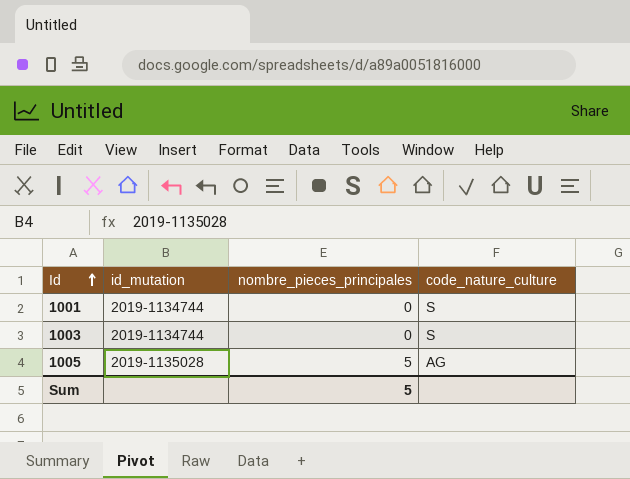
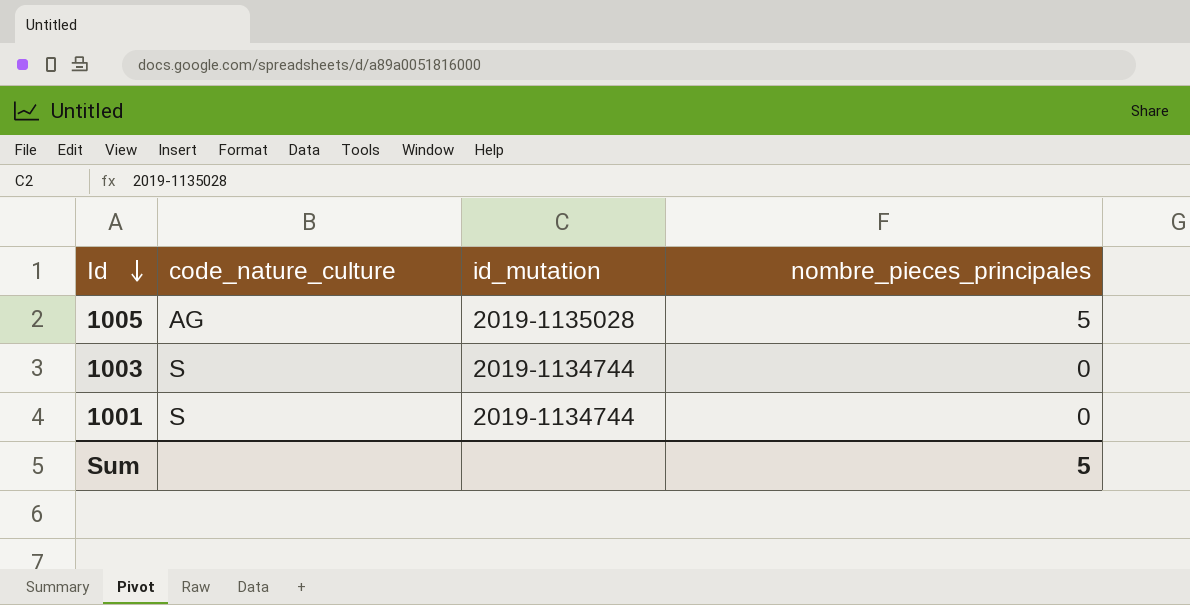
row order: Id ascending -> Id descending
column code_nature_culture | position: 4 -> 2

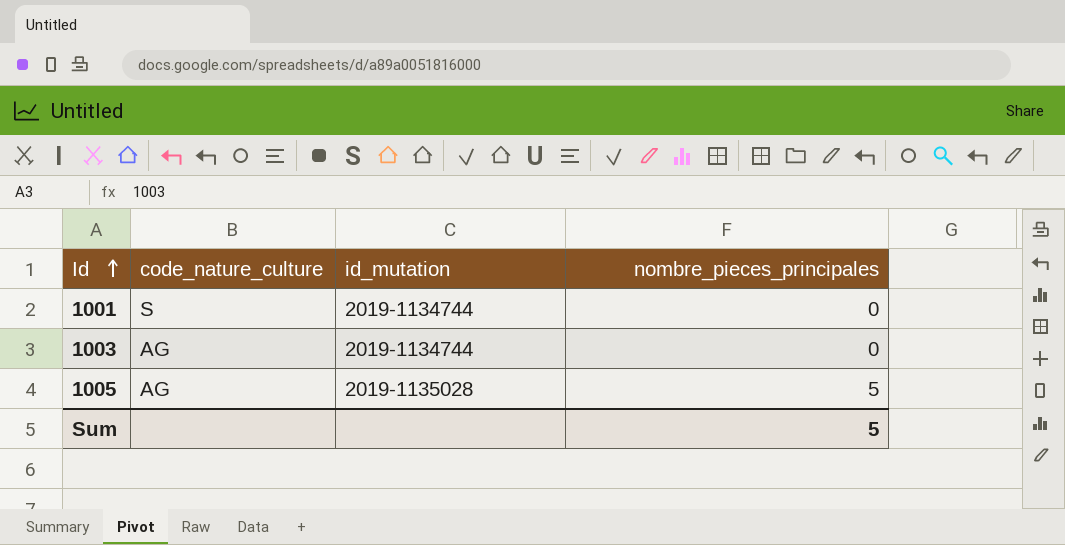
row order: Id descending -> Id ascending
1003 | code_nature_culture: S -> AG

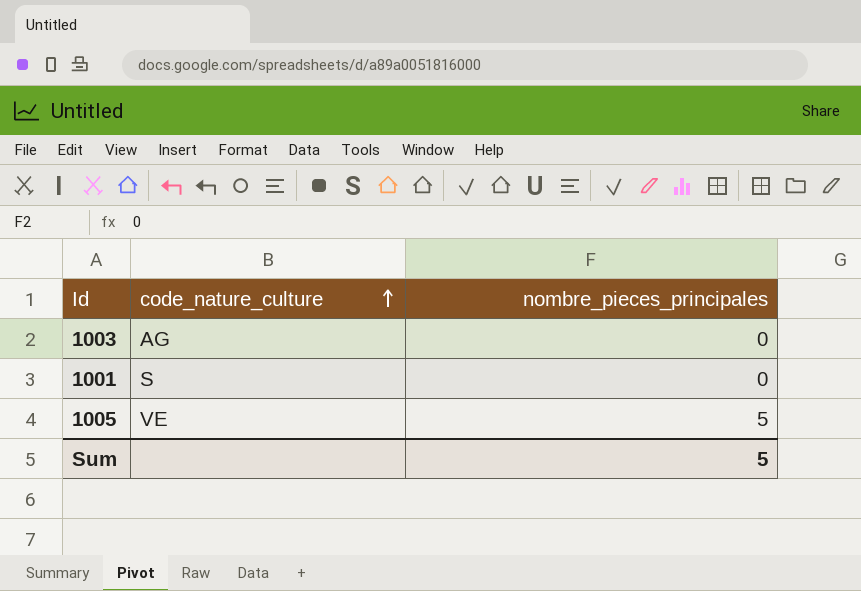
row order: Id ascending -> code_nature_culture ascending
column id_mutation | position: 3 -> none
1005 | code_nature_culture: AG -> VE

